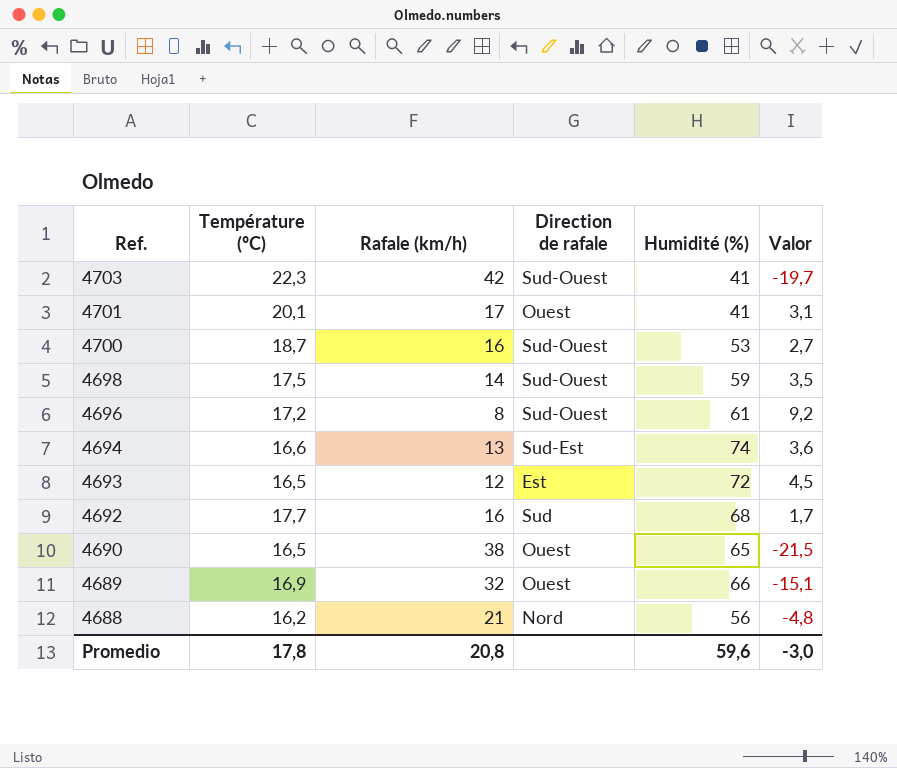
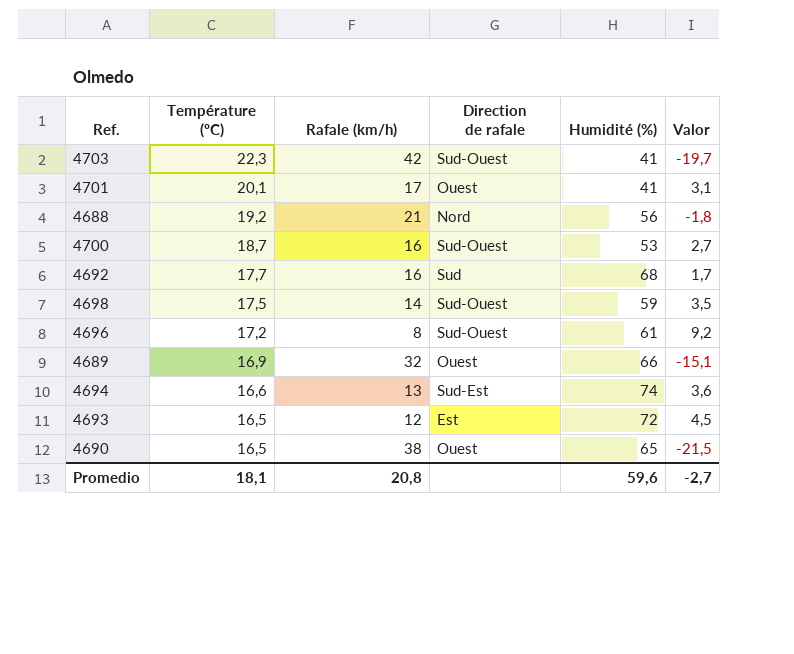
row order: Ref. descending -> Température (ºC) descending
4688 | Température (ºC): 16,2 -> 19,2
4688 | Valor: -4,8 -> -1,8
Promedio | Température (ºC): 17,8 -> 18,1
Promedio | Valor: -3,0 -> -2,7

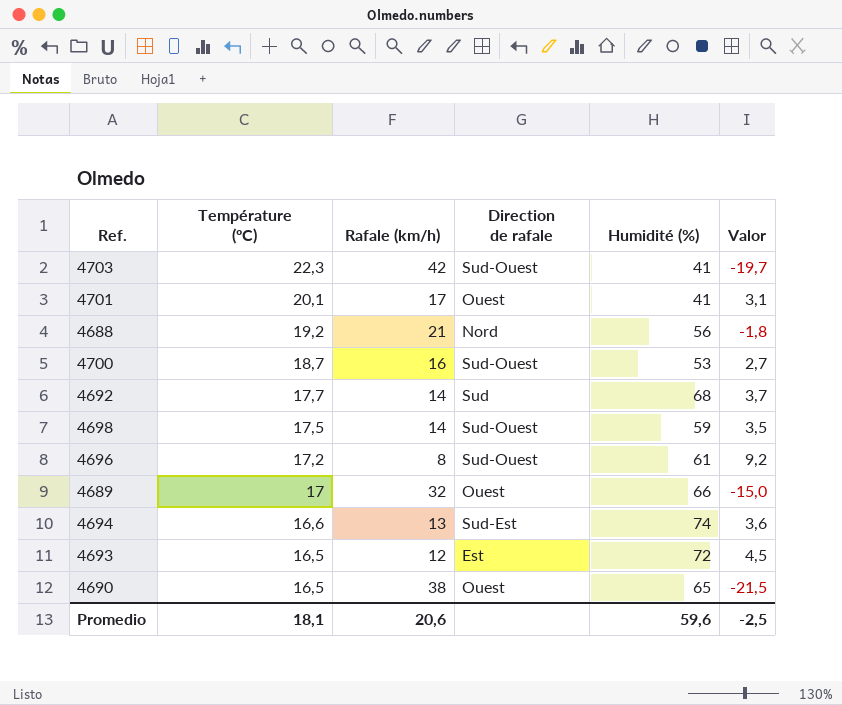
4692 | Rafale (km/h): 16 -> 14
4692 | Valor: 1,7 -> 3,7
4689 | Température (ºC): 16,9 -> 17
4689 | Valor: -15,1 -> -15,0
Promedio | Rafale (km/h): 20,8 -> 20,6
Promedio | Valor: -2,7 -> -2,5

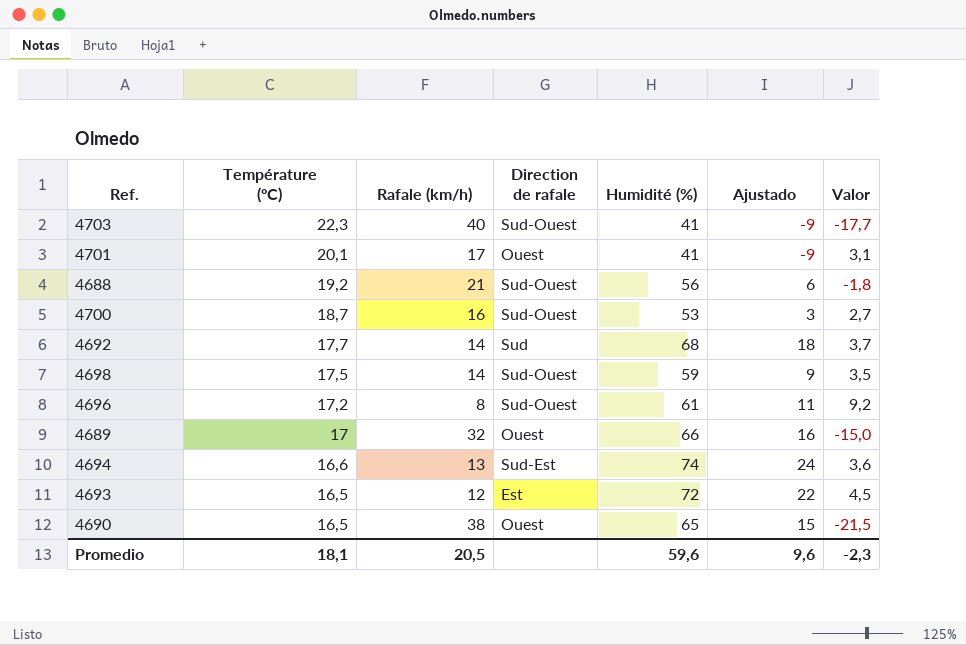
column Ajustado | formula: none -> [Humidité (%)] - 50
4703 | Rafale (km/h): 42 -> 40
4703 | Valor: -19,7 -> -17,7
4688 | Direction de rafale: Nord -> Sud-Ouest
Promedio | Rafale (km/h): 20,6 -> 20,5
Promedio | Valor: -2,5 -> -2,3

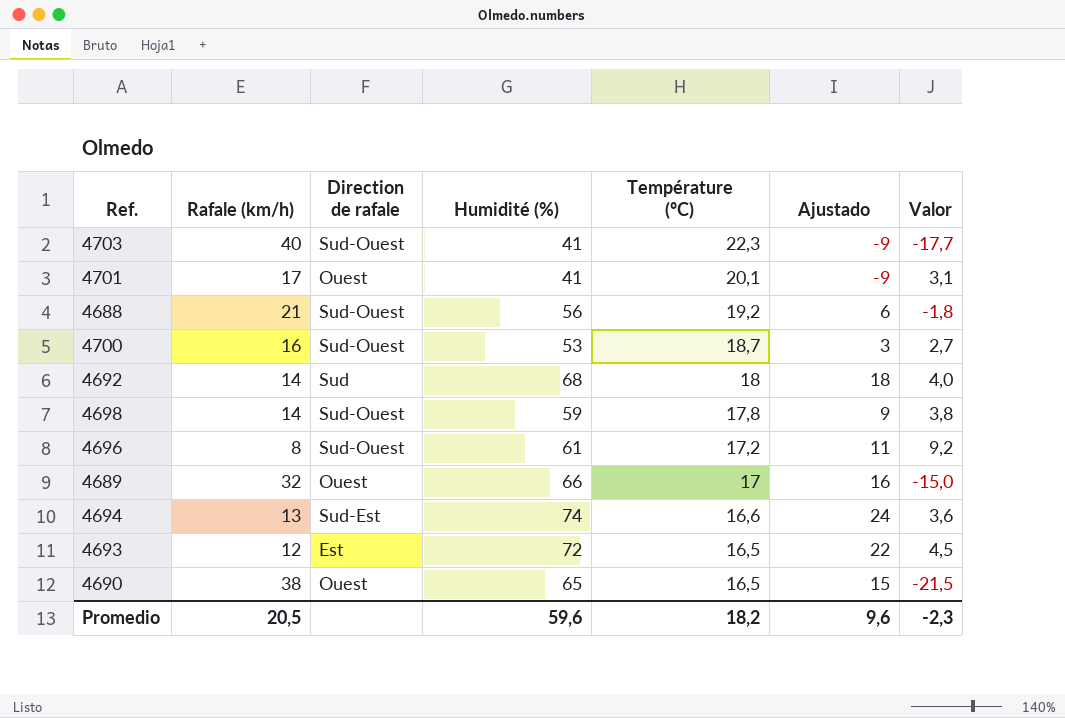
column Température (ºC) | position: 2 -> 5
4692 | Température (ºC): 17,7 -> 18
4692 | Valor: 3,7 -> 4,0
4698 | Température (ºC): 17,5 -> 17,8
4698 | Valor: 3,5 -> 3,8
Promedio | Température (ºC): 18,1 -> 18,2

